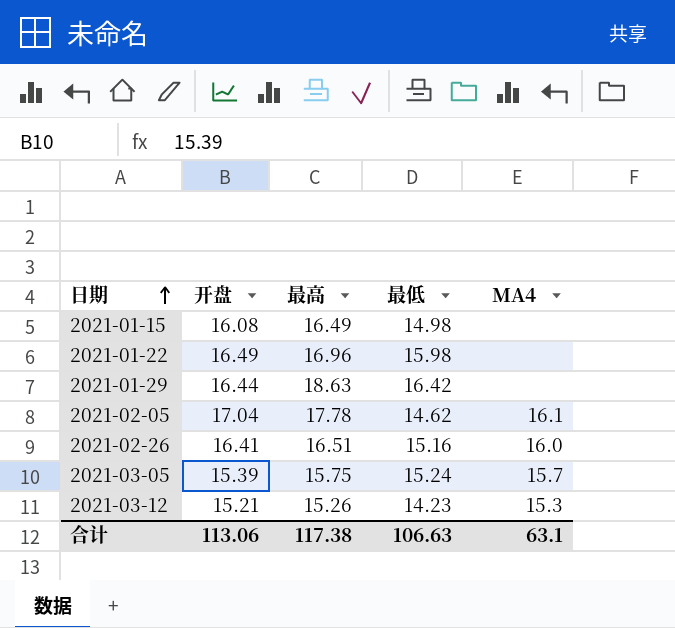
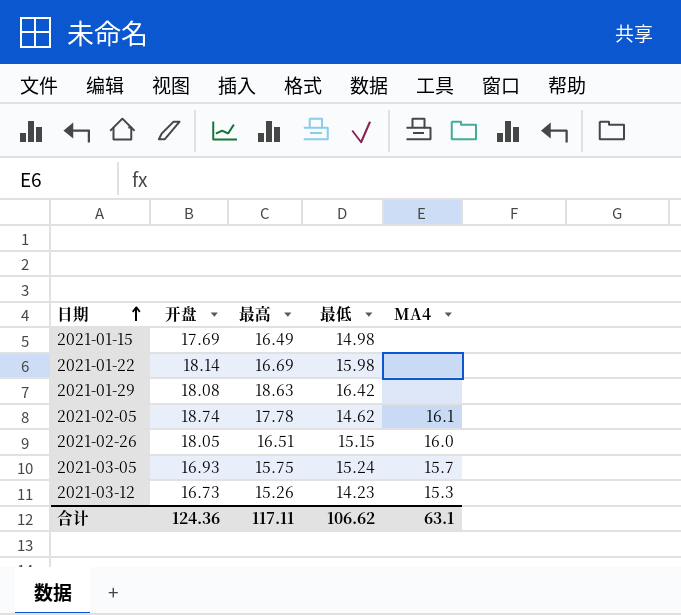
2021-01-15 | 开盘: 16.08 -> 17.69
2021-01-22 | 开盘: 16.49 -> 18.14
2021-01-22 | 最高: 16.96 -> 16.69
2021-01-29 | 开盘: 16.44 -> 18.08
2021-02-05 | 开盘: 17.04 -> 18.74
2021-02-26 | 开盘: 16.41 -> 18.05
2021-02-26 | 最低: 15.16 -> 15.15
2021-03-05 | 开盘: 15.39 -> 16.93
2021-03-12 | 开盘: 15.21 -> 16.73
合计 | 开盘: 113.06 -> 124.36
合计 | 最高: 117.38 -> 117.11
合计 | 最低: 106.63 -> 106.62

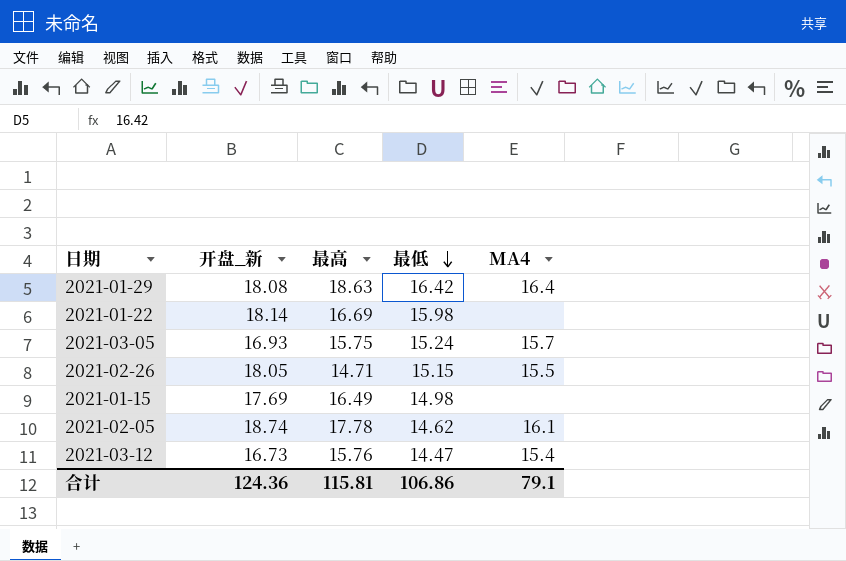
row order: 日期 ascending -> 最低 descending
column name: 开盘 -> 开盘_新
2021-01-29 | MA4: none -> 16.4
2021-02-26 | 最高: 16.51 -> 14.71
2021-02-26 | MA4: 16.0 -> 15.5
2021-03-12 | 最高: 15.26 -> 15.76
2021-03-12 | 最低: 14.23 -> 14.47
2021-03-12 | MA4: 15.3 -> 15.4
合计 | 最高: 117.11 -> 115.81
合计 | 最低: 106.62 -> 106.86
合计 | MA4: 63.1 -> 79.1

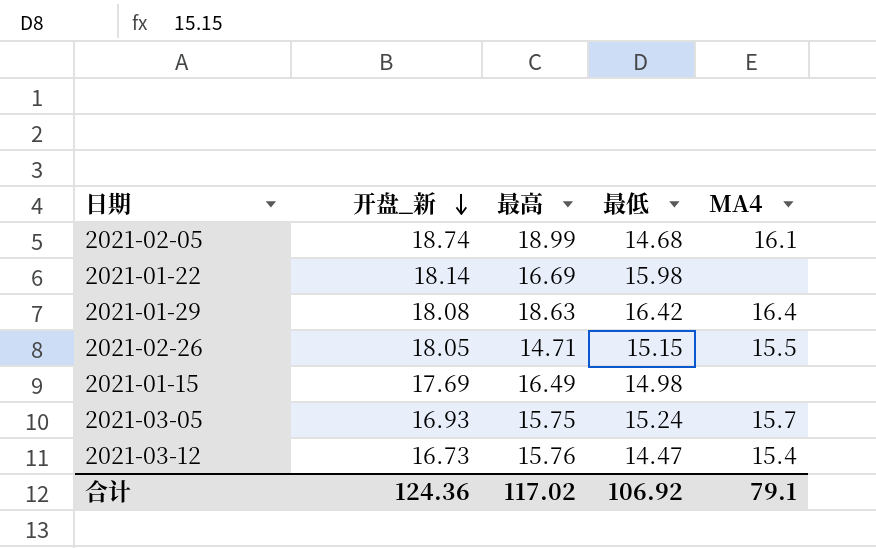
row order: 最低 descending -> 开盘_新 descending
2021-02-05 | 最高: 17.78 -> 18.99
2021-02-05 | 最低: 14.62 -> 14.68
合计 | 最高: 115.81 -> 117.02
合计 | 最低: 106.86 -> 106.92

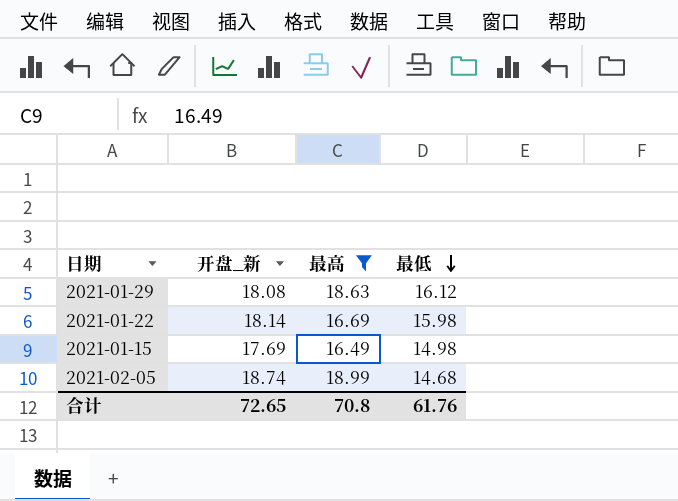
filter: none -> 最高 >= 16.49
row order: 开盘_新 descending -> 最低 descending
column MA4 | position: 5 -> none
2021-01-29 | 最低: 16.42 -> 16.12
合计 | 开盘_新: 124.36 -> 72.65
合计 | 最高: 117.02 -> 70.8
合计 | 最低: 106.92 -> 61.76

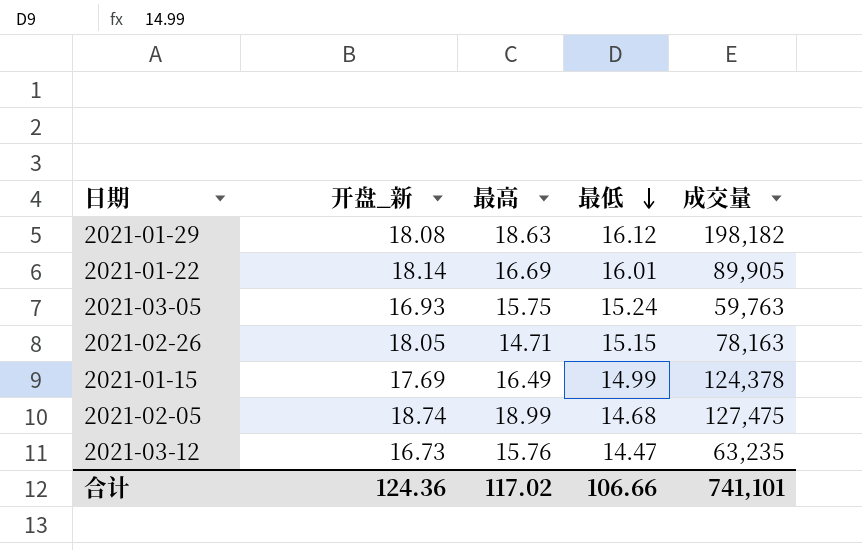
filter: 最高 >= 16.49 -> none
column 成交量 | position: none -> 5
2021-01-22 | 最低: 15.98 -> 16.01
2021-01-15 | 最低: 14.98 -> 14.99
合计 | 开盘_新: 72.65 -> 124.36
合计 | 最高: 70.8 -> 117.02
合计 | 最低: 61.76 -> 106.66

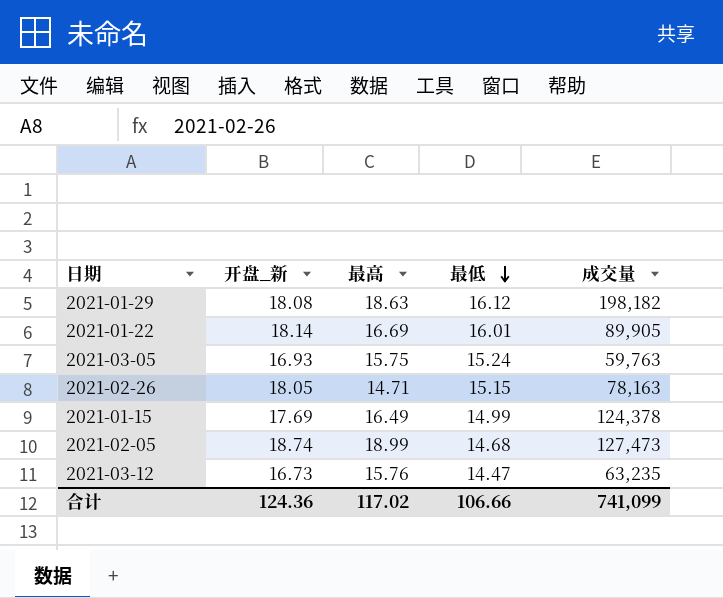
2021-02-05 | 成交量: 127,475 -> 127,473
合计 | 成交量: 741,101 -> 741,099

